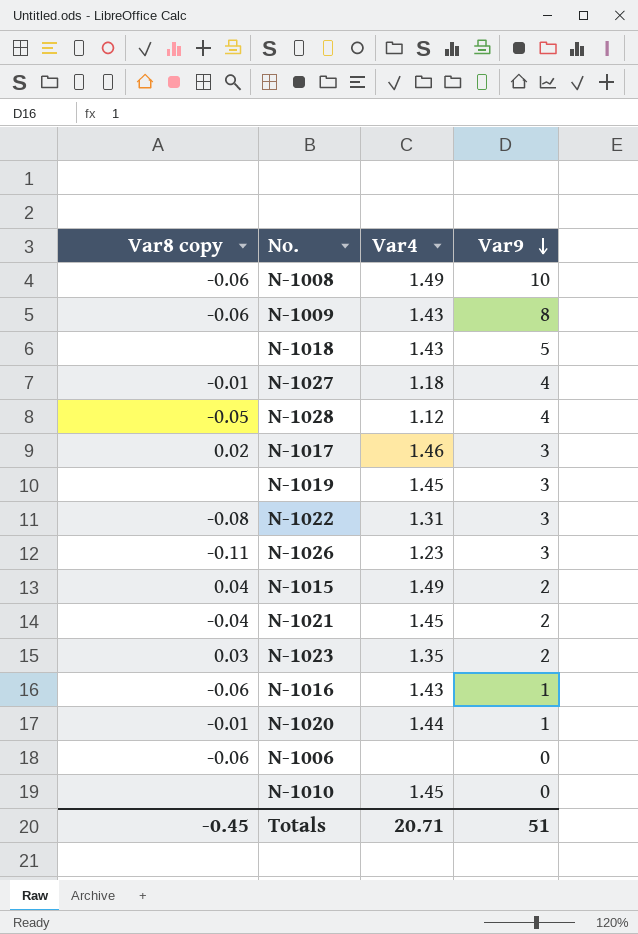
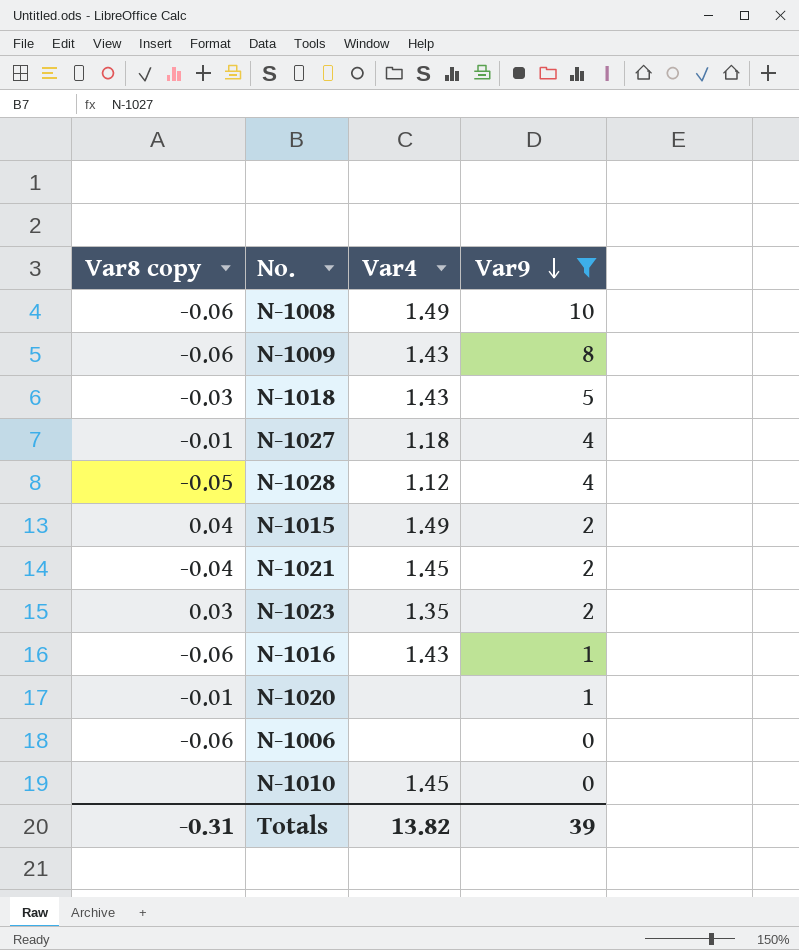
filter: none -> Var9 != 3
N-1018 | Var8 copy: none -> -0.03
N-1020 | Var4: 1.44 -> none
Totals | Var8 copy: -0.45 -> -0.31
Totals | Var4: 20.71 -> 13.82
Totals | Var9: 51 -> 39

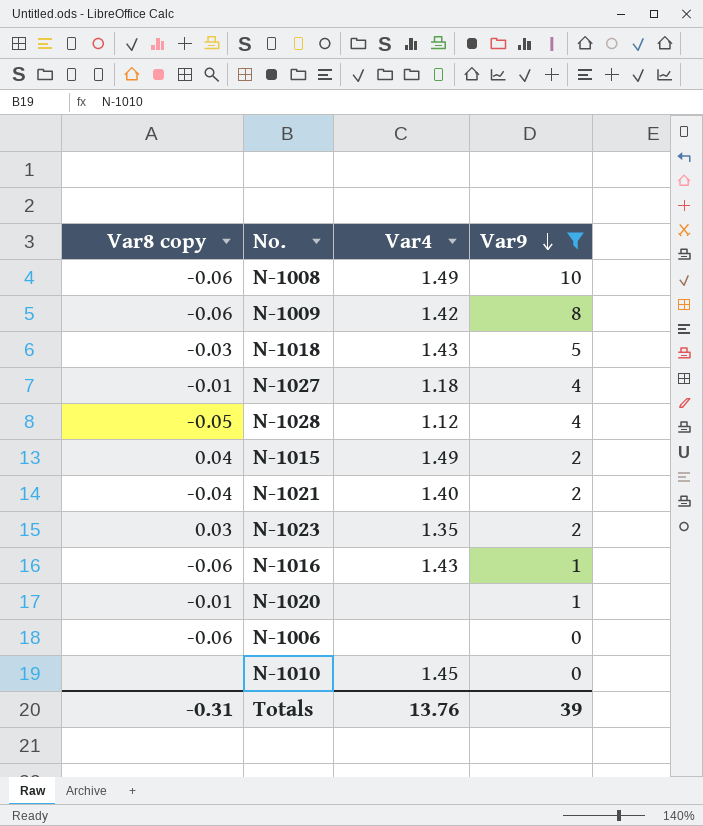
N-1009 | Var4: 1.43 -> 1.42
N-1021 | Var4: 1.45 -> 1.40
Totals | Var4: 13.82 -> 13.76

